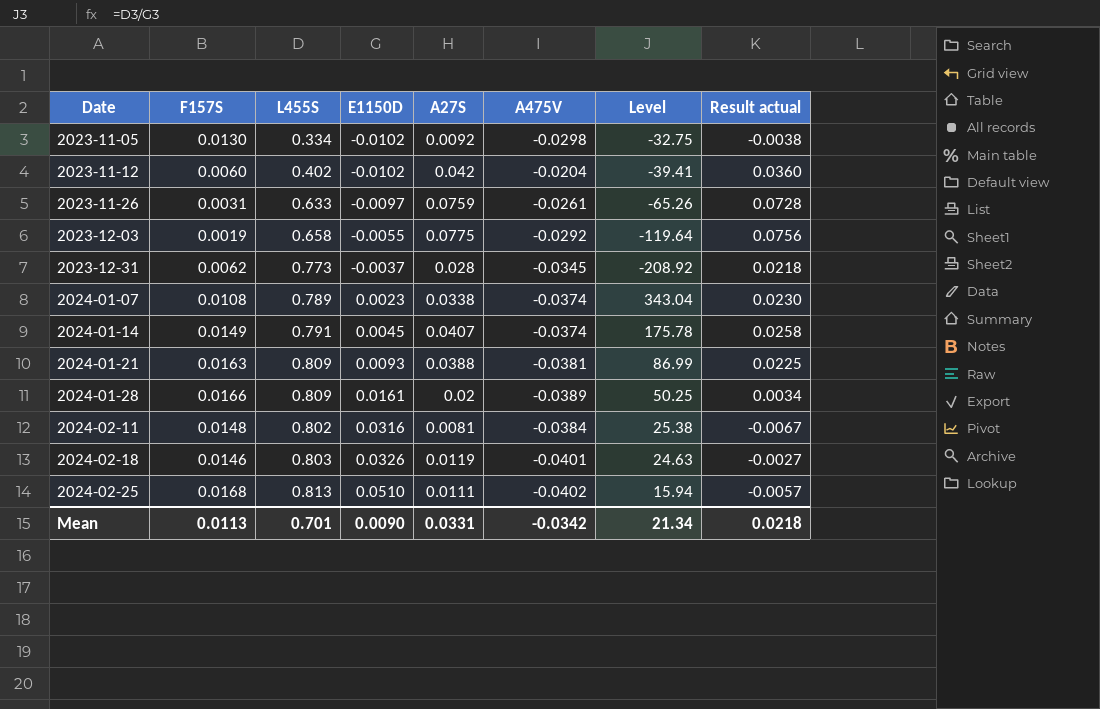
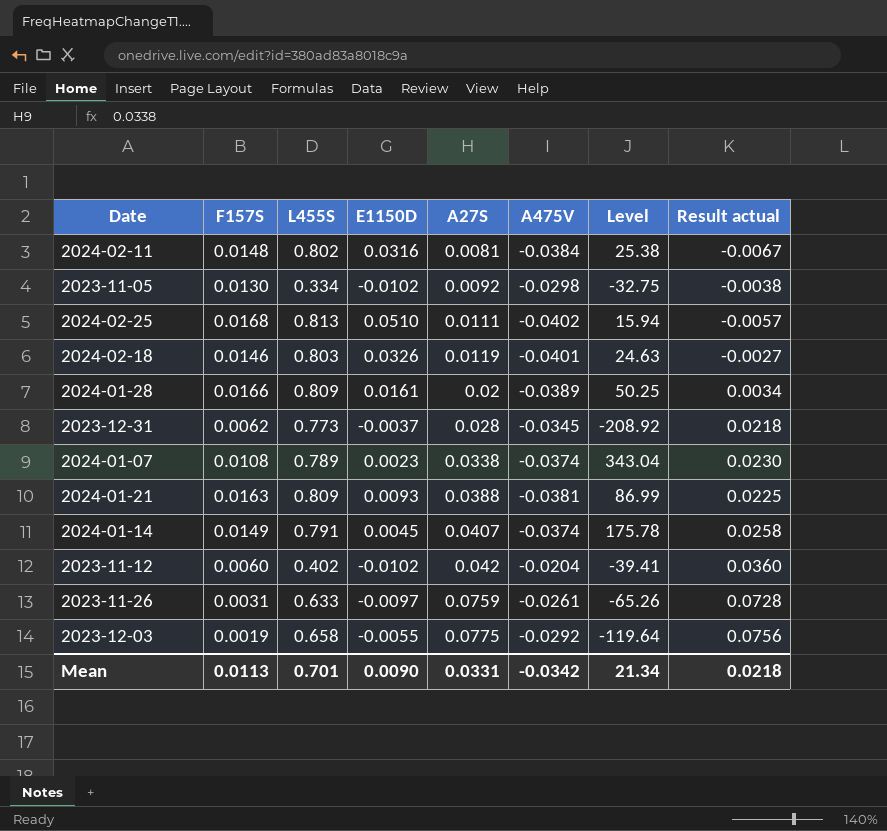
row order: Date ascending -> A27S ascending

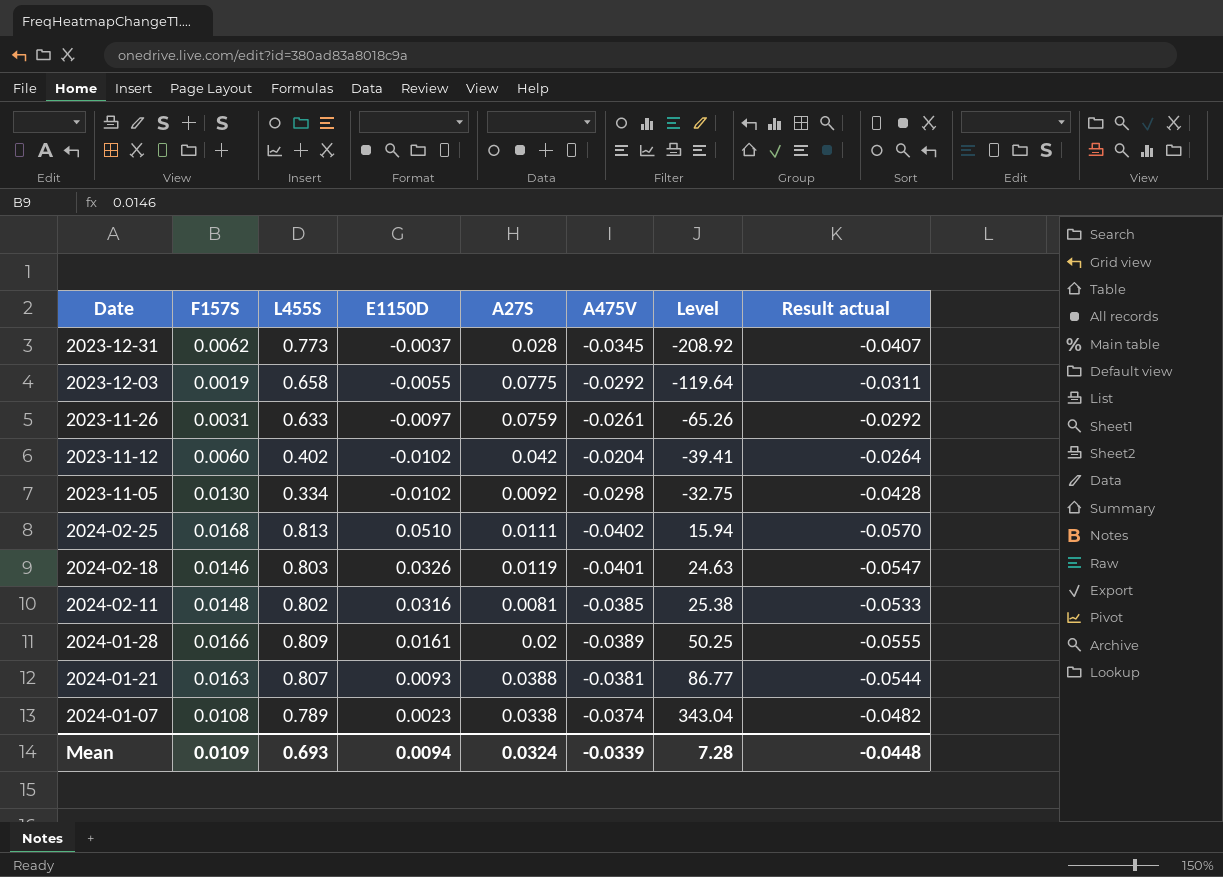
row order: A27S ascending -> Level ascending
column Result actual | formula: [A27S] - [F157S] -> [A475V] - [F157S]
row 2024-01-14: 0.0149 | 0.791 | 0.0045 | 0.0407 | -0.0374 | 175.78 | 0.0258 -> none
2024-02-11 | A475V: -0.0384 -> -0.0385
2024-01-21 | L455S: 0.809 -> 0.807
2024-01-21 | Level: 86.99 -> 86.77
Mean | F157S: 0.0113 -> 0.0109
Mean | L455S: 0.701 -> 0.693
Mean | E1150D: 0.0090 -> 0.0094
Mean | A27S: 0.0331 -> 0.0324
Mean | A475V: -0.0342 -> -0.0339
Mean | Level: 21.34 -> 7.28
Mean | Result actual: 0.0218 -> -0.0448

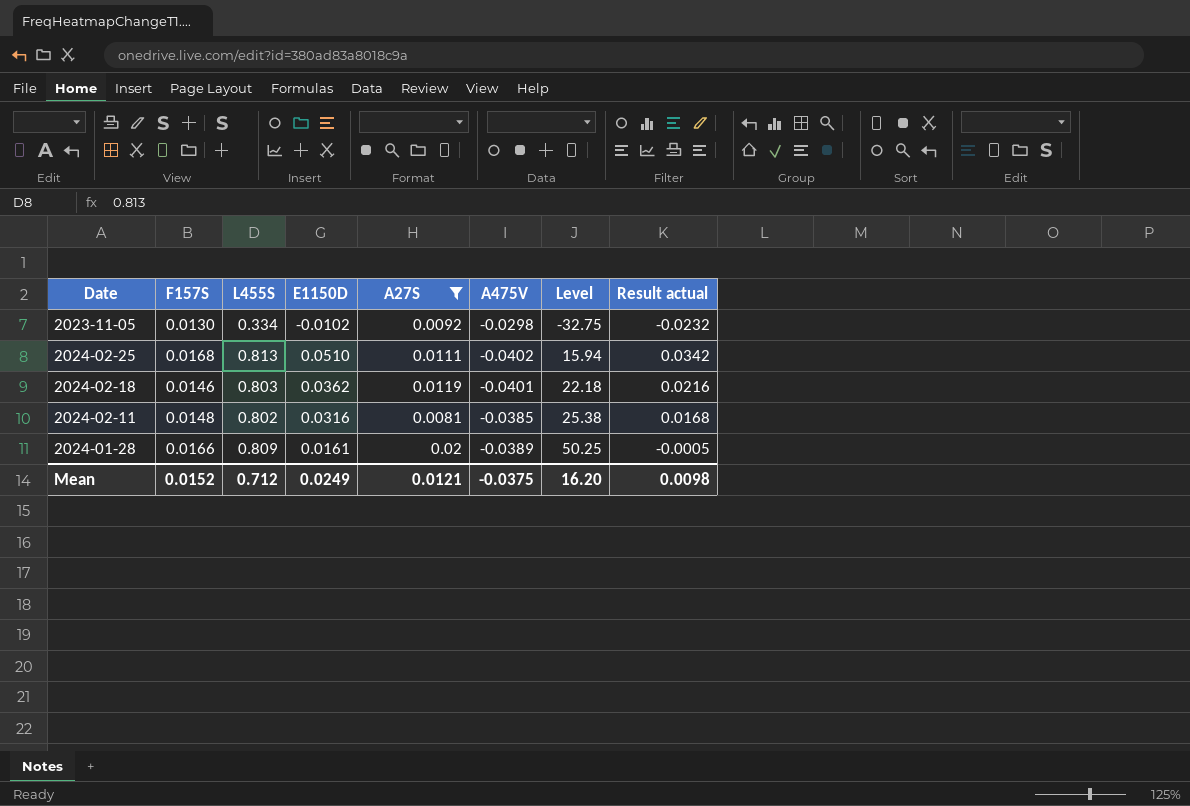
filter: none -> A27S <= 0.02
column Result actual | formula: [A475V] - [F157S] -> [E1150D] - [F157S]
2024-02-18 | E1150D: 0.0326 -> 0.0362
2024-02-18 | Level: 24.63 -> 22.18
Mean | F157S: 0.0109 -> 0.0152
Mean | L455S: 0.693 -> 0.712
Mean | E1150D: 0.0094 -> 0.0249
Mean | A27S: 0.0324 -> 0.0121
Mean | A475V: -0.0339 -> -0.0375
Mean | Level: 7.28 -> 16.20
Mean | Result actual: -0.0448 -> 0.0098

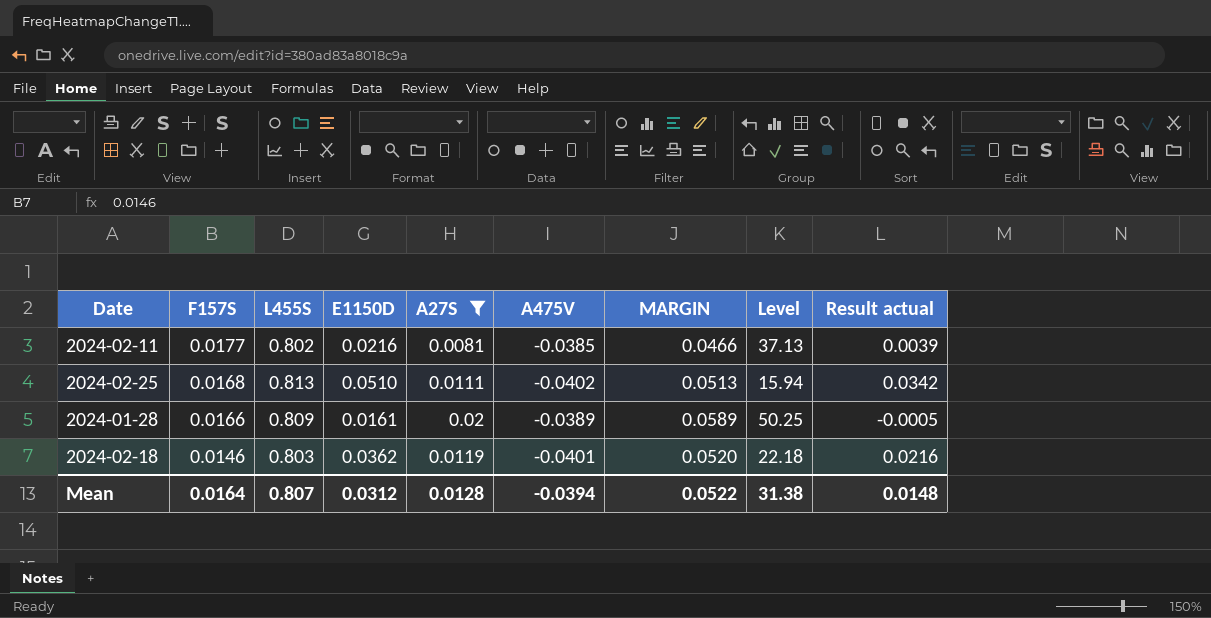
row order: Level ascending -> F157S descending
column MARGIN | formula: none -> [A27S] - [A475V]
row 2023-11-05: 0.0130 | 0.334 | -0.0102 | 0.0092 | -0.0298 | -32.75 | -0.0232 -> none
2024-02-11 | F157S: 0.0148 -> 0.0177
2024-02-11 | E1150D: 0.0316 -> 0.0216
2024-02-11 | Level: 25.38 -> 37.13
2024-02-11 | Result actual: 0.0168 -> 0.0039
Mean | F157S: 0.0152 -> 0.0164
Mean | L455S: 0.712 -> 0.807
Mean | E1150D: 0.0249 -> 0.0312
Mean | A27S: 0.0121 -> 0.0128
Mean | A475V: -0.0375 -> -0.0394
Mean | Level: 16.20 -> 31.38
Mean | Result actual: 0.0098 -> 0.0148

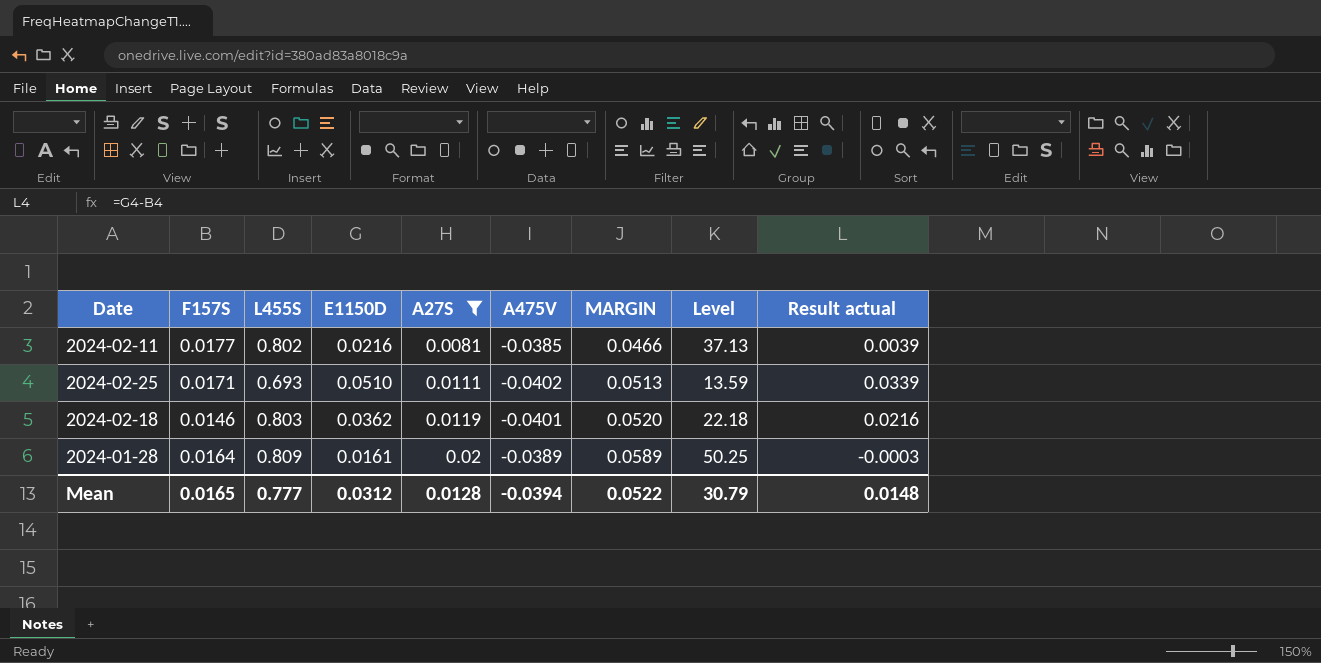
row order: F157S descending -> A27S ascending
2024-02-25 | F157S: 0.0168 -> 0.0171
2024-02-25 | L455S: 0.813 -> 0.693
2024-02-25 | Level: 15.94 -> 13.59
2024-02-25 | Result actual: 0.0342 -> 0.0339
2024-01-28 | F157S: 0.0166 -> 0.0164
2024-01-28 | Result actual: -0.0005 -> -0.0003
Mean | F157S: 0.0164 -> 0.0165
Mean | L455S: 0.807 -> 0.777
Mean | Level: 31.38 -> 30.79

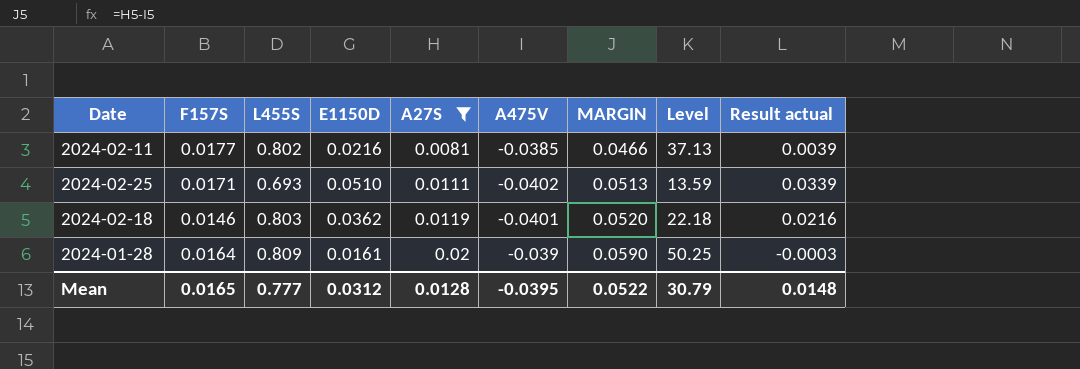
2024-01-28 | A475V: -0.0389 -> -0.039
2024-01-28 | MARGIN: 0.0589 -> 0.0590
Mean | A475V: -0.0394 -> -0.0395

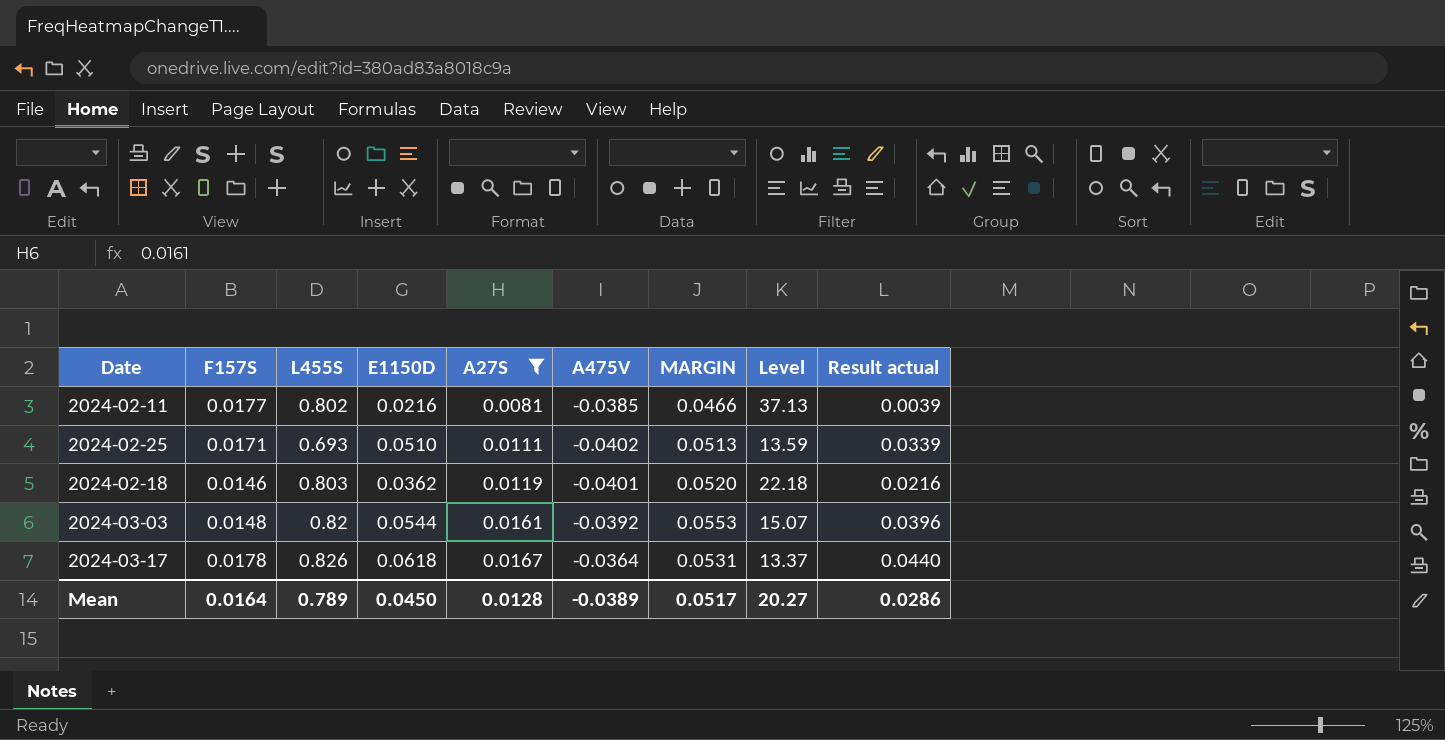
row 2024-01-28: 0.0164 | 0.809 | 0.0161 | 0.02 | -0.039 | 0.0590 | 50.25 | -0.0003 -> none
row 2024-03-03: none -> 0.0148 | 0.82 | 0.0544 | 0.0161 | -0.0392 | 0.0553 | 15.07 | 0.0396
row 2024-03-17: none -> 0.0178 | 0.826 | 0.0618 | 0.0167 | -0.0364 | 0.0531 | 13.37 | 0.0440
Mean | F157S: 0.0165 -> 0.0164
Mean | L455S: 0.777 -> 0.789
Mean | E1150D: 0.0312 -> 0.0450
Mean | A475V: -0.0395 -> -0.0389
Mean | MARGIN: 0.0522 -> 0.0517
Mean | Level: 30.79 -> 20.27
Mean | Result actual: 0.0148 -> 0.0286

